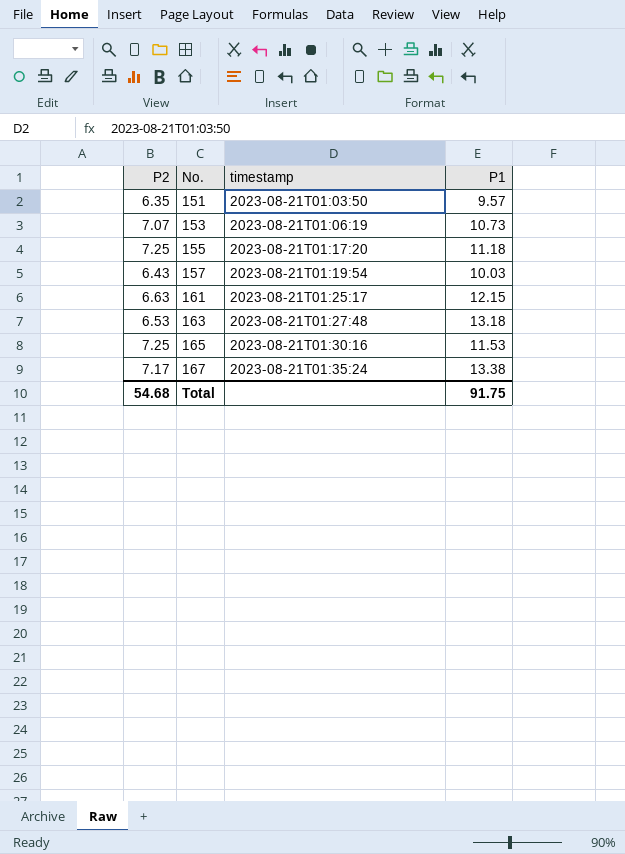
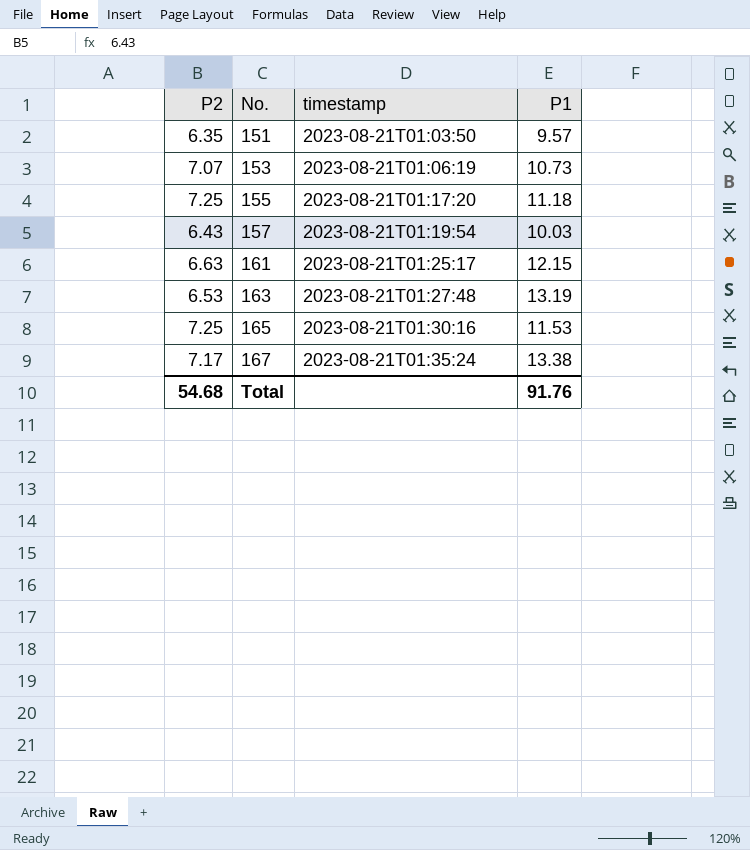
163 | P1: 13.18 -> 13.19
Total | P1: 91.75 -> 91.76

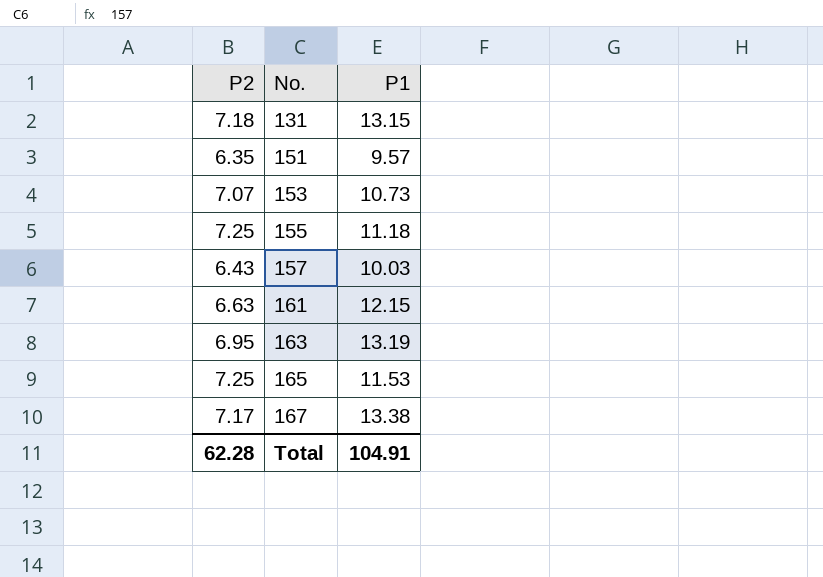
column timestamp | position: 3 -> none
row 131: none -> 7.18 | 13.15
163 | P2: 6.53 -> 6.95
Total | P2: 54.68 -> 62.28
Total | P1: 91.76 -> 104.91

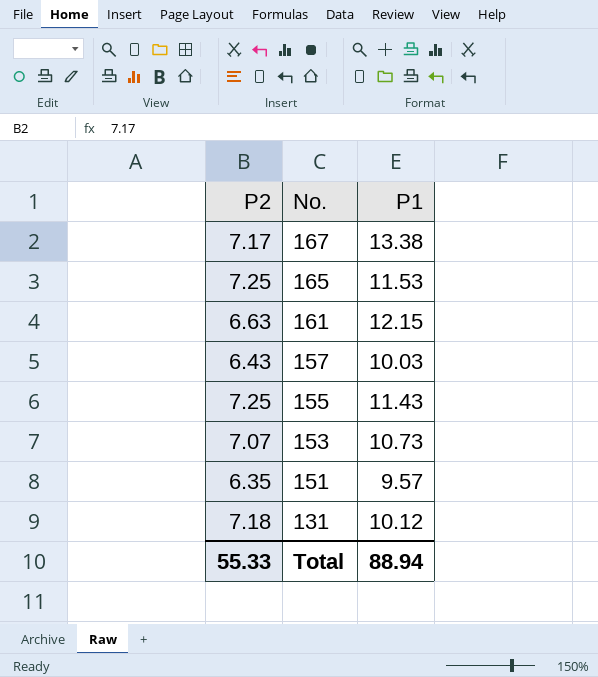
row order: No. ascending -> No. descending
row 163: 6.95 | 13.19 -> none
155 | P1: 11.18 -> 11.43
131 | P1: 13.15 -> 10.12
Total | P2: 62.28 -> 55.33
Total | P1: 104.91 -> 88.94

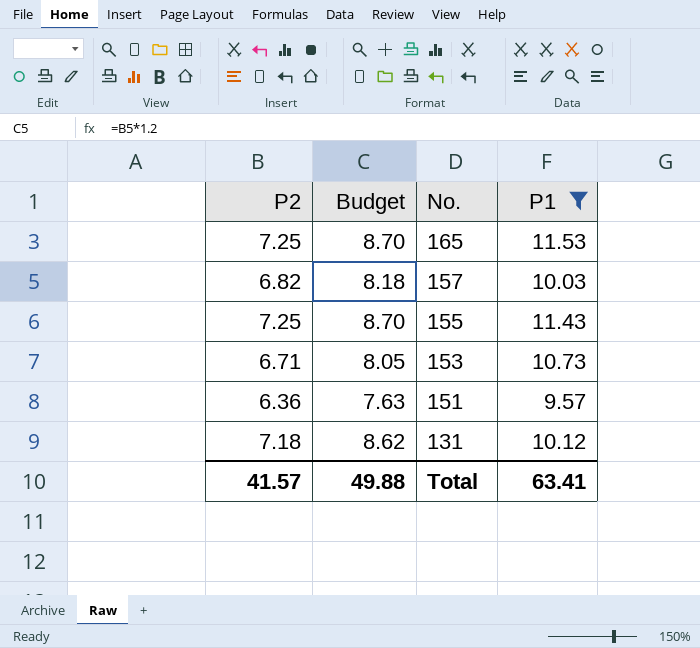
filter: none -> P1 <= 11.53
column Budget | formula: none -> [P2] * 1.2
157 | P2: 6.43 -> 6.82
153 | P2: 7.07 -> 6.71
151 | P2: 6.35 -> 6.36
Total | P2: 55.33 -> 41.57
Total | P1: 88.94 -> 63.41

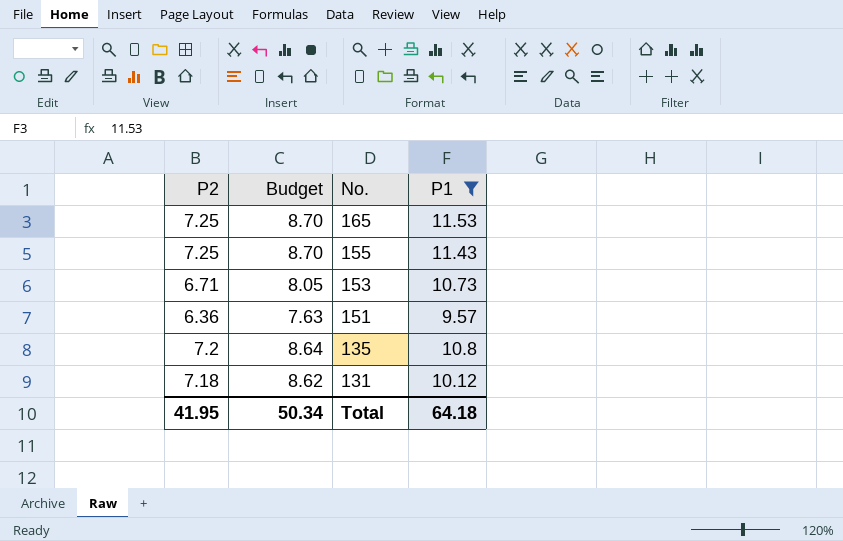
row 157: 6.82 | 8.18 | 10.03 -> none
row 135: none -> 7.2 | 8.64 | 10.8
Total | P2: 41.57 -> 41.95
Total | Budget: 49.88 -> 50.34
Total | P1: 63.41 -> 64.18

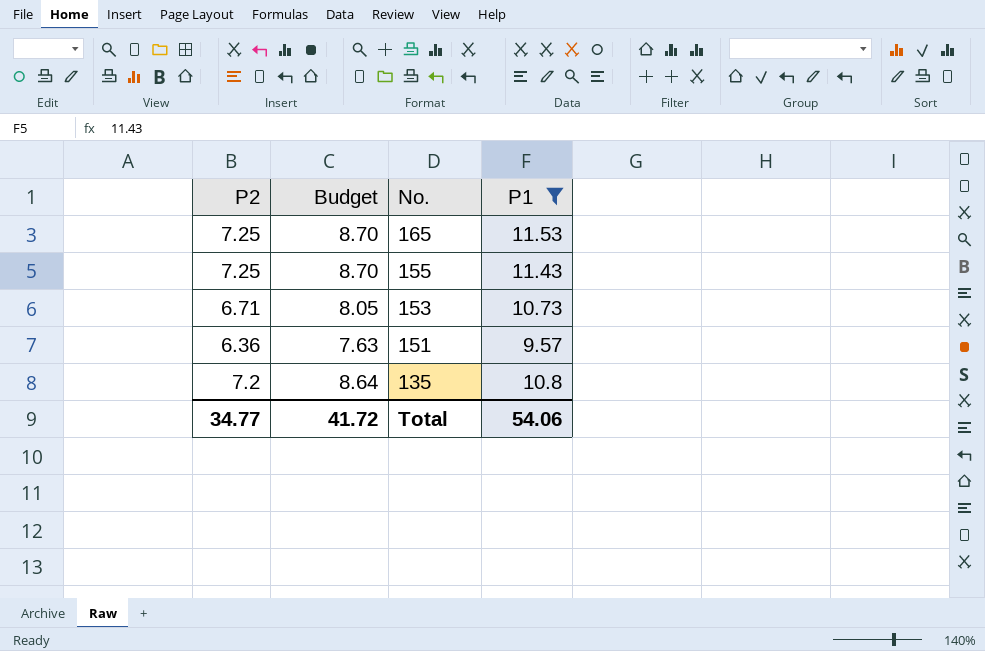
row 131: 7.18 | 8.62 | 10.12 -> none
Total | P2: 41.95 -> 34.77
Total | Budget: 50.34 -> 41.72
Total | P1: 64.18 -> 54.06

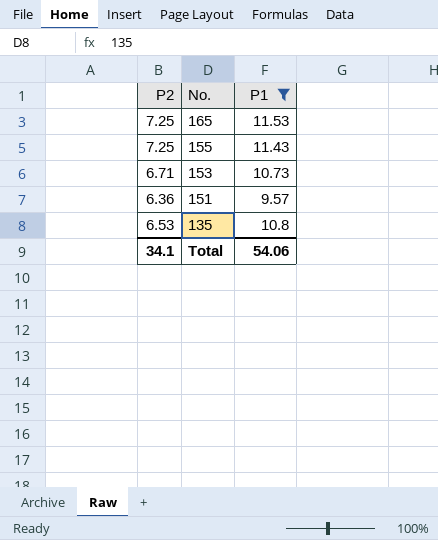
column Budget | formula: [P2] * 1.2 -> none
135 | P2: 7.2 -> 6.53
Total | P2: 34.77 -> 34.1

